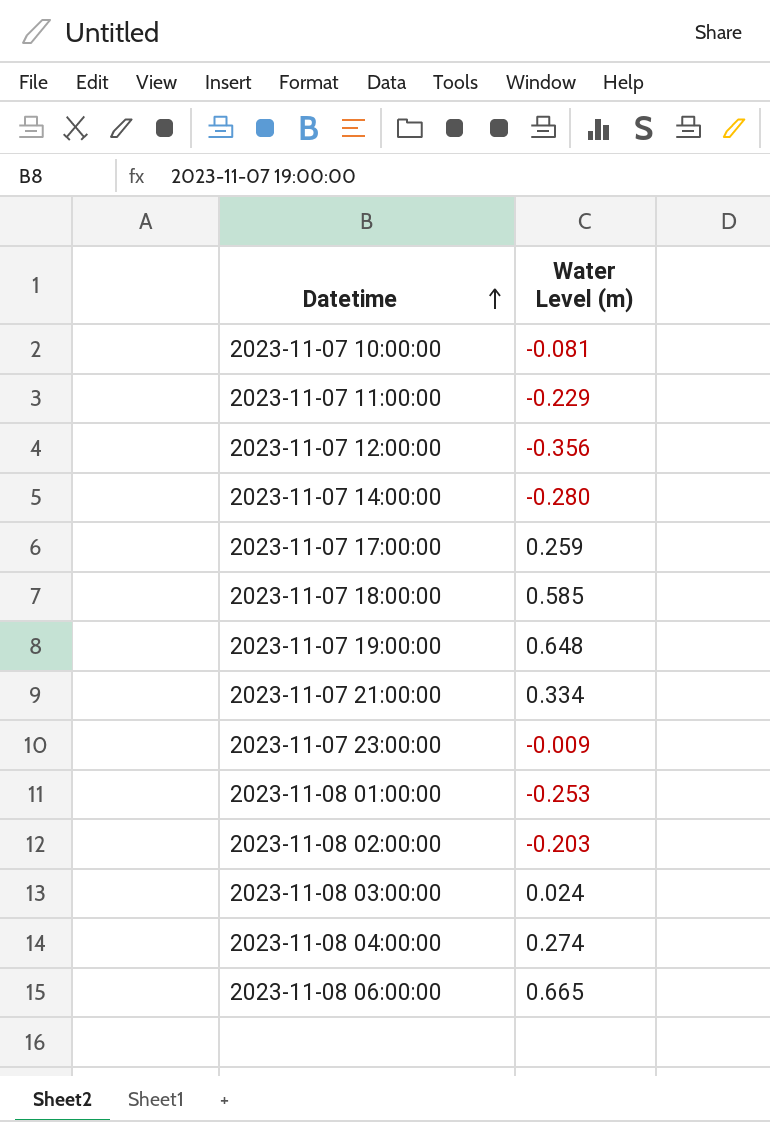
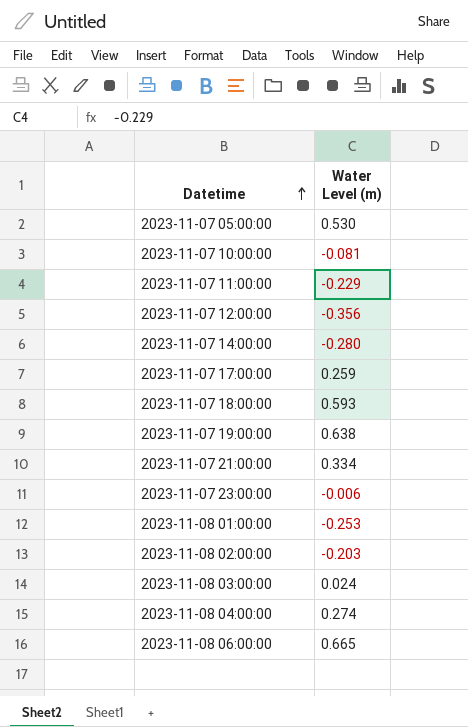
row 2023-11-07 05:00:00: none -> 0.530
2023-11-07 18:00:00 | Water Level (m): 0.585 -> 0.593
2023-11-07 19:00:00 | Water Level (m): 0.648 -> 0.638
2023-11-07 23:00:00 | Water Level (m): -0.009 -> -0.006

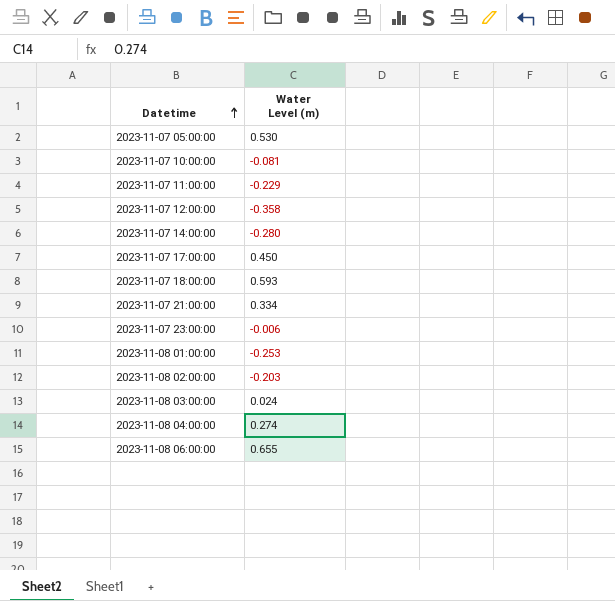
row 2023-11-07 19:00:00: 0.638 -> none
2023-11-07 12:00:00 | Water Level (m): -0.356 -> -0.358
2023-11-07 17:00:00 | Water Level (m): 0.259 -> 0.450
2023-11-08 06:00:00 | Water Level (m): 0.665 -> 0.655

